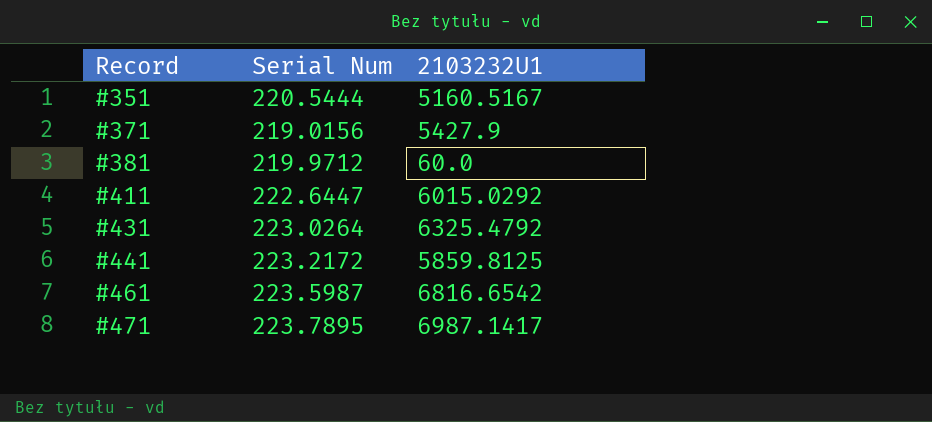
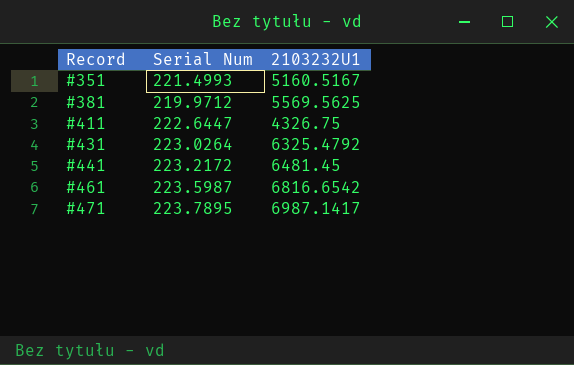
row #371: 219.0156 | 5427.9 -> none
#351 | Serial Num: 220.5444 -> 221.4993
#381 | 2103232U1: 60.0 -> 5569.5625
#411 | 2103232U1: 6015.0292 -> 4326.75
#441 | 2103232U1: 5859.8125 -> 6481.45

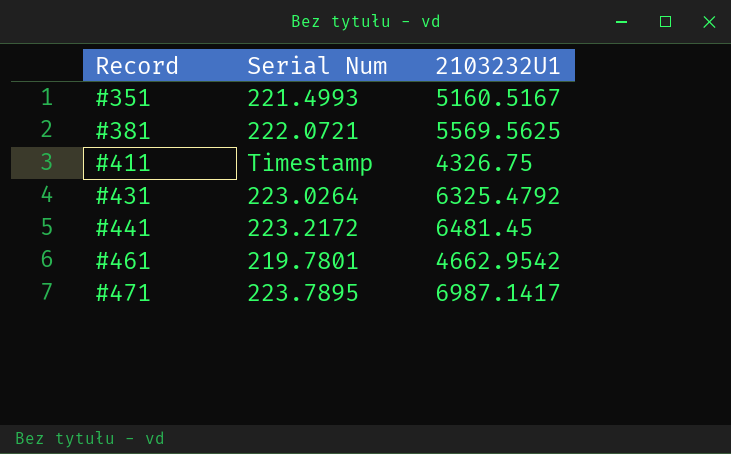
#381 | Serial Num: 219.9712 -> 222.0721
#411 | Serial Num: 222.6447 -> Timestamp
#461 | Serial Num: 223.5987 -> 219.7801
#461 | 2103232U1: 6816.6542 -> 4662.9542

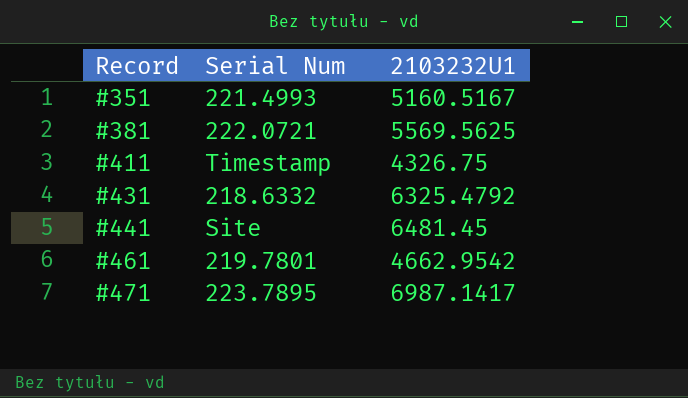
#431 | Serial Num: 223.0264 -> 218.6332
#441 | Serial Num: 223.2172 -> Site

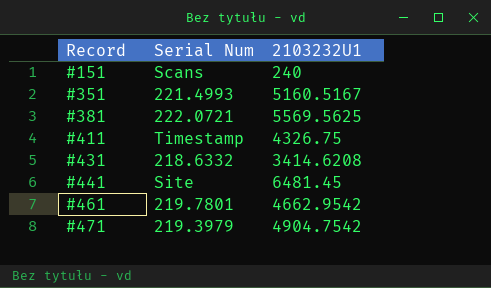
row #151: none -> Scans | 240
#431 | 2103232U1: 6325.4792 -> 3414.6208
#471 | Serial Num: 223.7895 -> 219.3979
#471 | 2103232U1: 6987.1417 -> 4904.7542

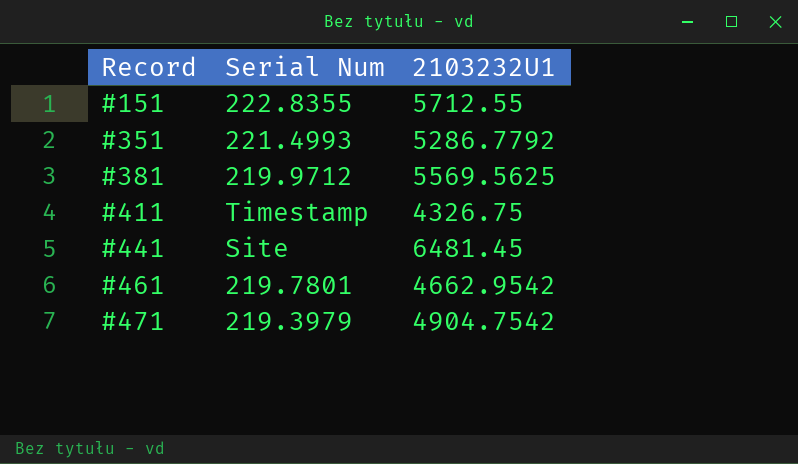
row #431: 218.6332 | 3414.6208 -> none
#151 | Serial Num: Scans -> 222.8355
#151 | 2103232U1: 240 -> 5712.55
#351 | 2103232U1: 5160.5167 -> 5286.7792
#381 | Serial Num: 222.0721 -> 219.9712

